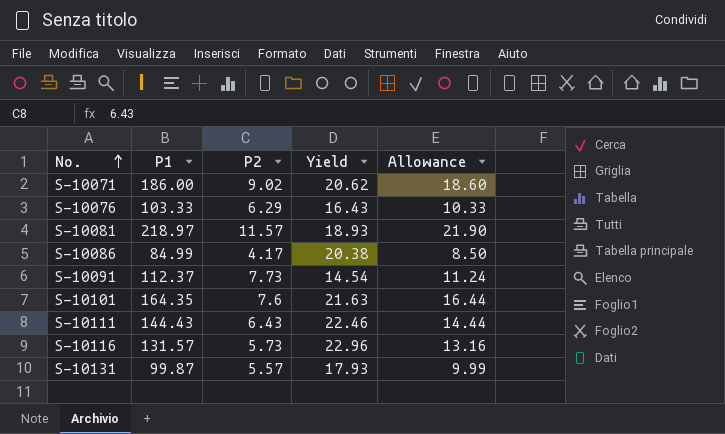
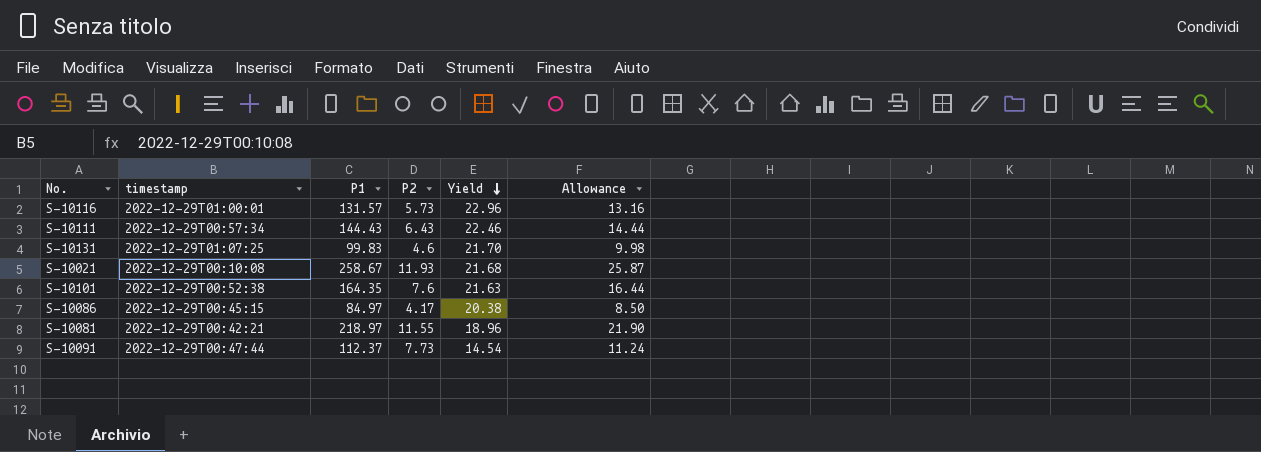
row order: No. ascending -> Yield descending
column timestamp | position: none -> 2
row S-10071: 186.00 | 9.02 | 20.62 | 18.60 -> none
row S-10076: 103.33 | 6.29 | 16.43 | 10.33 -> none
S-10131 | P1: 99.87 -> 99.83
S-10131 | P2: 5.57 -> 4.6
S-10131 | Yield: 17.93 -> 21.70
S-10131 | Allowance: 9.99 -> 9.98
row S-10021: none -> 2022-12-29T00:10:08 | 258.67 | 11.93 | 21.68 | 25.87
S-10086 | P1: 84.99 -> 84.97
S-10081 | P2: 11.57 -> 11.55
S-10081 | Yield: 18.93 -> 18.96

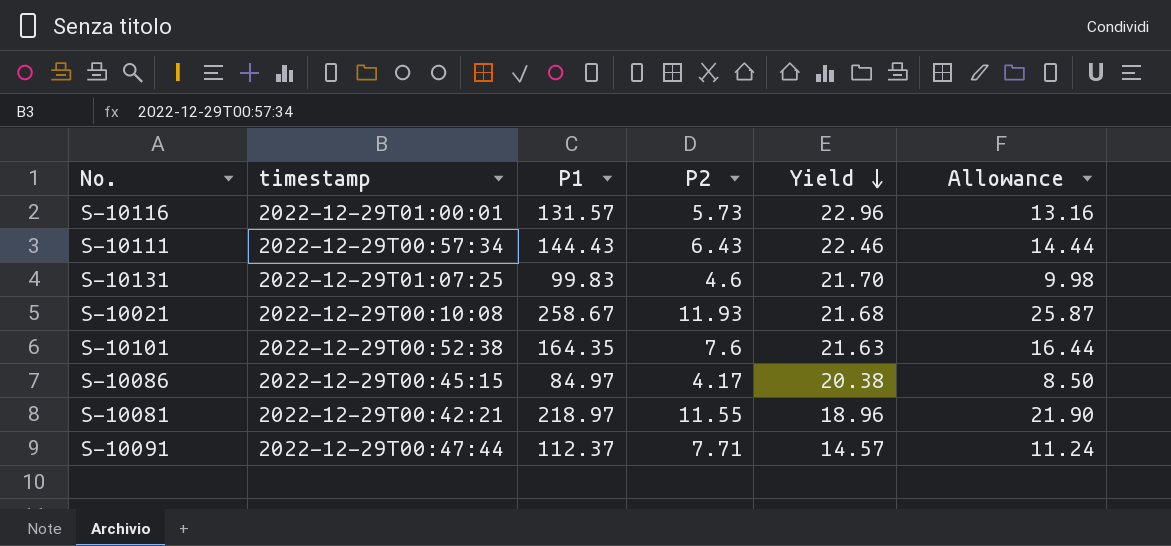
S-10091 | P2: 7.73 -> 7.71
S-10091 | Yield: 14.54 -> 14.57

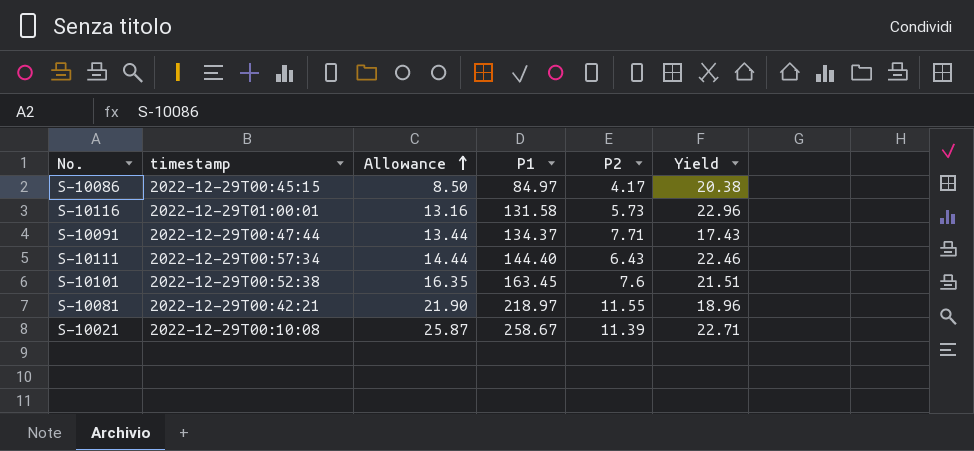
row order: Yield descending -> Allowance ascending
column Allowance | position: 6 -> 3
row S-10131: 2022-12-29T01:07:25 | 99.83 | 4.6 | 21.70 | 9.98 -> none
S-10116 | P1: 131.57 -> 131.58
S-10091 | Allowance: 11.24 -> 13.44
S-10091 | P1: 112.37 -> 134.37
S-10091 | Yield: 14.57 -> 17.43
S-10111 | P1: 144.43 -> 144.40
S-10101 | Allowance: 16.44 -> 16.35
S-10101 | P1: 164.35 -> 163.45
S-10101 | Yield: 21.63 -> 21.51
S-10021 | P2: 11.93 -> 11.39
S-10021 | Yield: 21.68 -> 22.71

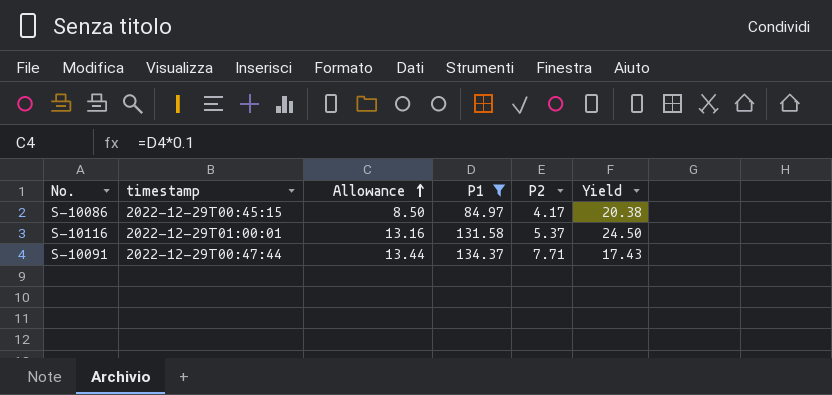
filter: none -> P1 <= 134.37
S-10116 | P2: 5.73 -> 5.37
S-10116 | Yield: 22.96 -> 24.50

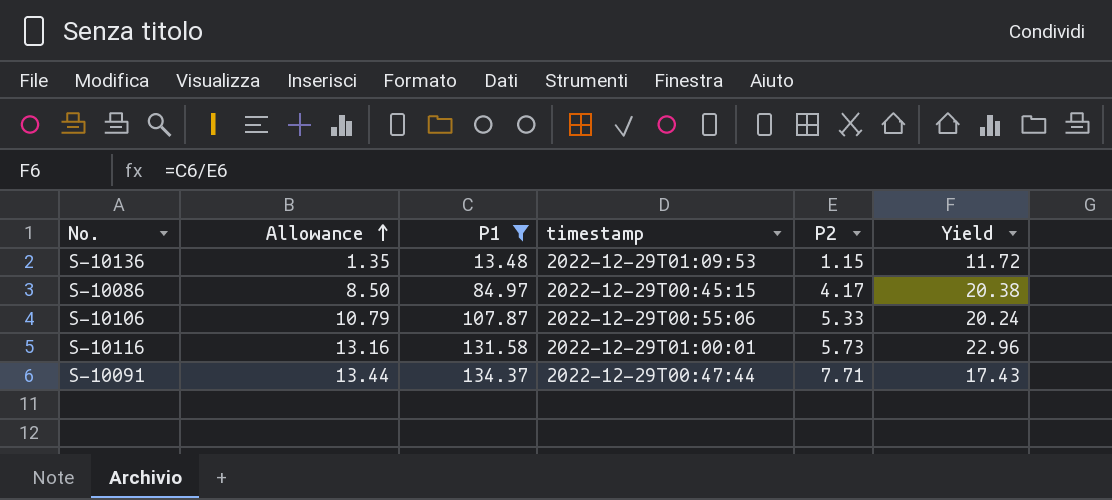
column timestamp | position: 2 -> 4
row S-10136: none -> 1.35 | 13.48 | 2022-12-29T01:09:53 | 1.15 | 11.72
row S-10106: none -> 10.79 | 107.87 | 2022-12-29T00:55:06 | 5.33 | 20.24
S-10116 | P2: 5.37 -> 5.73
S-10116 | Yield: 24.50 -> 22.96

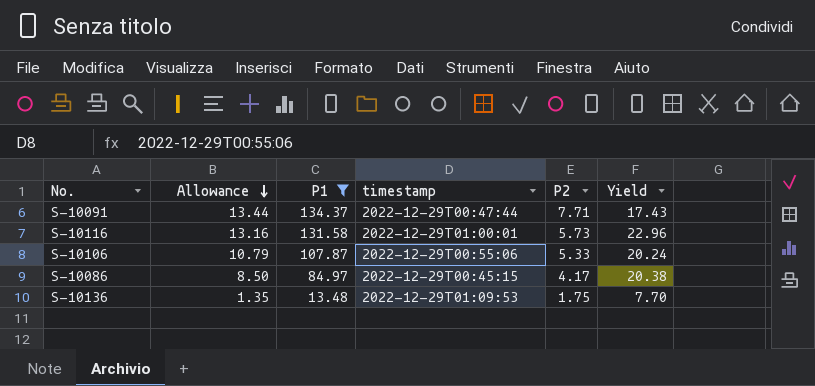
row order: Allowance ascending -> Allowance descending
S-10136 | P2: 1.15 -> 1.75
S-10136 | Yield: 11.72 -> 7.70

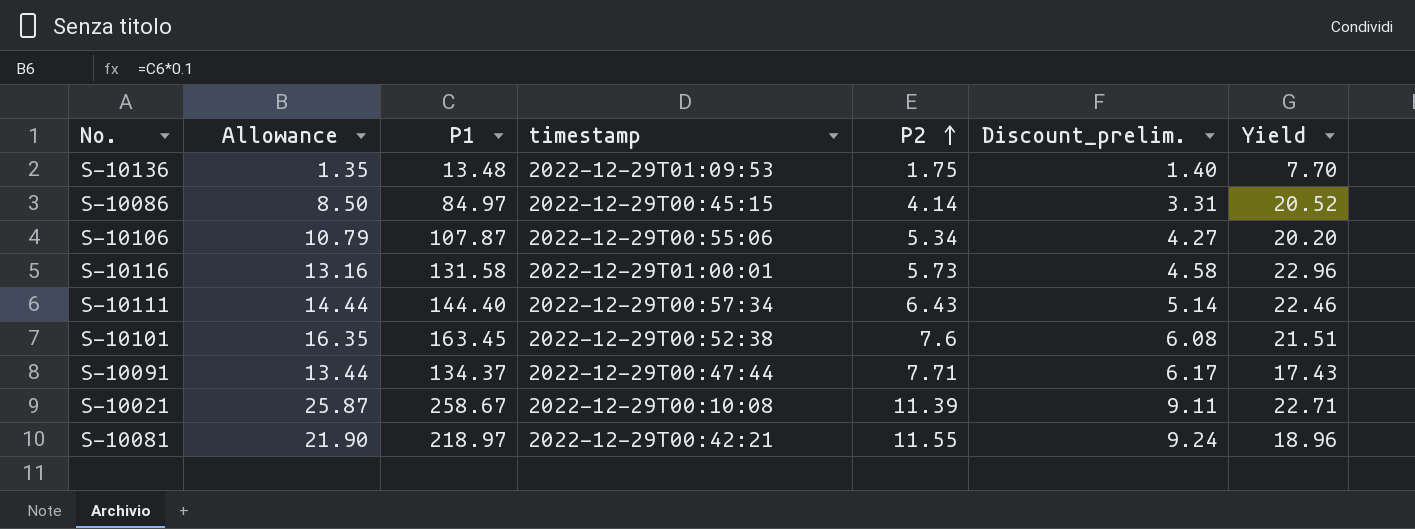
filter: P1 <= 134.37 -> none
row order: Allowance descending -> P2 ascending
column Discount_prelim. | formula: none -> [P2] * 0.8
S-10086 | P2: 4.17 -> 4.14
S-10086 | Yield: 20.38 -> 20.52
S-10106 | P2: 5.33 -> 5.34
S-10106 | Yield: 20.24 -> 20.20

